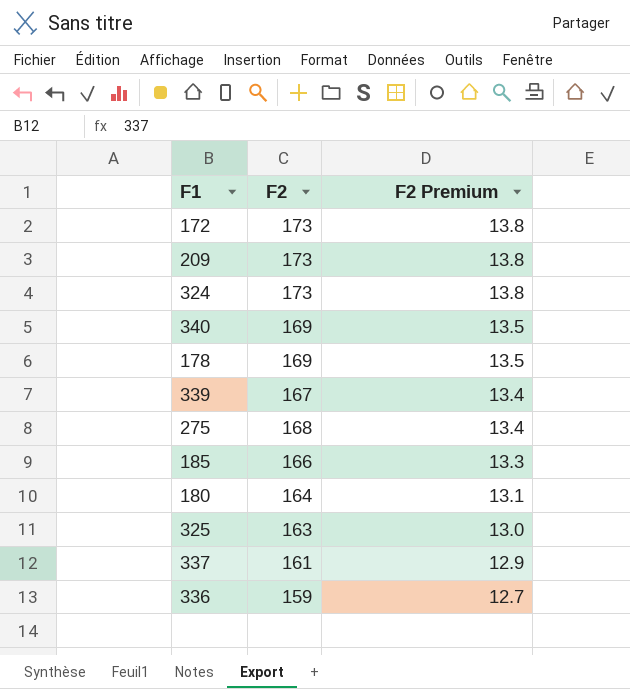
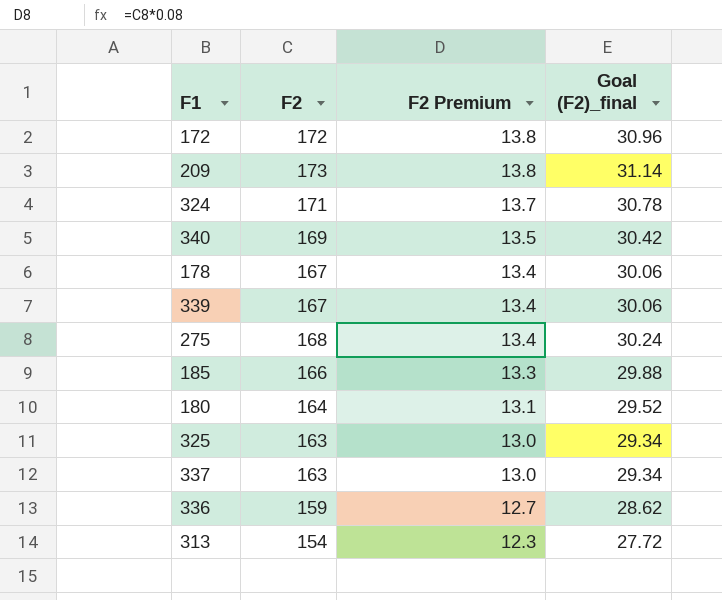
column Goal (F2)_final | formula: none -> [F2] * 0.18
172 | F2: 173 -> 172
324 | F2: 173 -> 171
324 | F2 Premium: 13.8 -> 13.7
178 | F2: 169 -> 167
178 | F2 Premium: 13.5 -> 13.4
337 | F2: 161 -> 163
337 | F2 Premium: 12.9 -> 13.0
row 313: none -> 154 | 12.3 | 27.72

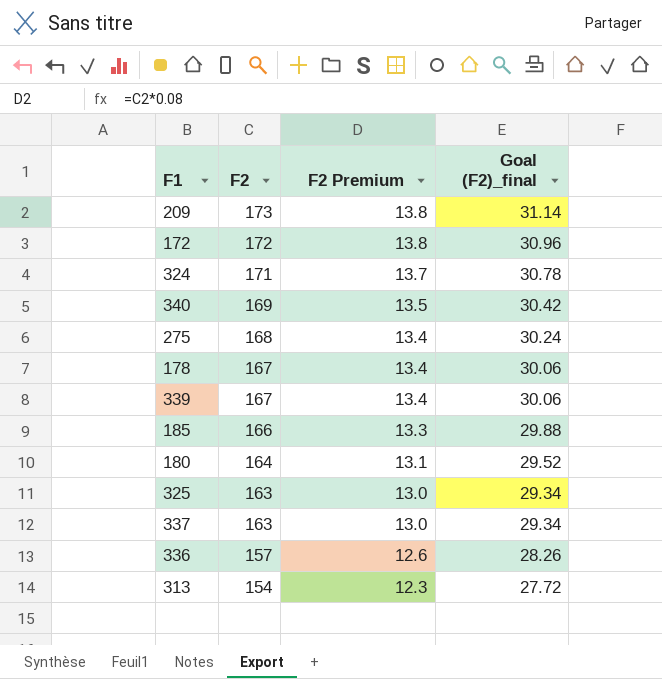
row order: F2 Premium descending -> F2 descending
336 | F2: 159 -> 157
336 | F2 Premium: 12.7 -> 12.6
336 | Goal (F2)_final: 28.62 -> 28.26

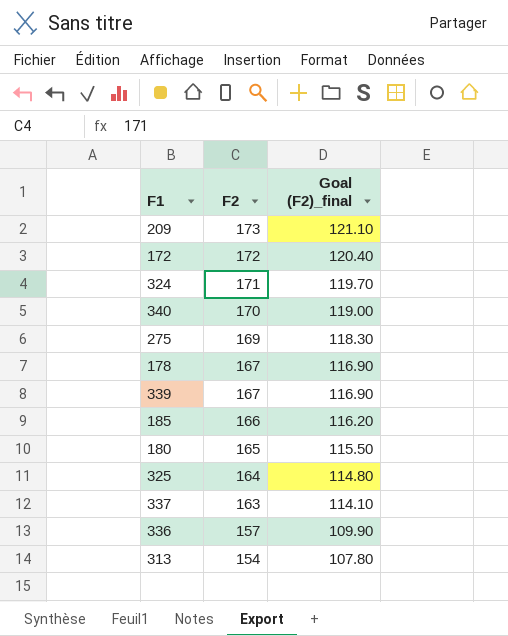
column F2 Premium | formula: [F2] * 0.08 -> none
column Goal (F2)_final | formula: [F2] * 0.18 -> [F2] * 0.7
340 | F2: 169 -> 170
275 | F2: 168 -> 169
180 | F2: 164 -> 165
325 | F2: 163 -> 164

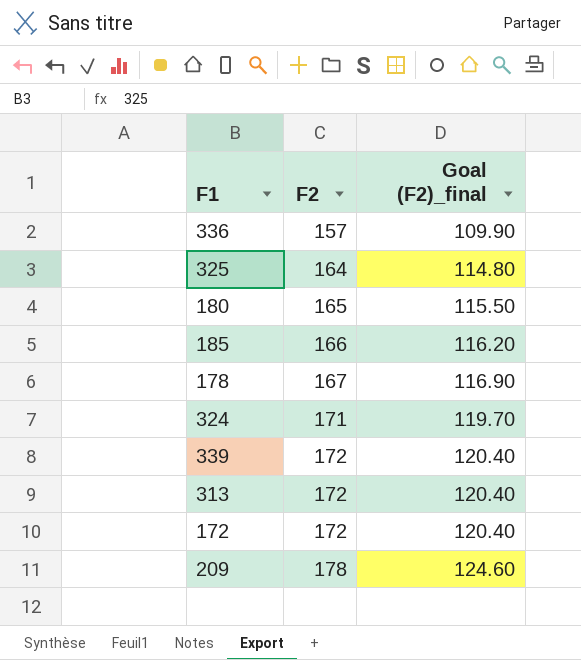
row order: F2 descending -> F2 ascending
row 340: 170 | 119.00 -> none
row 275: 169 | 118.30 -> none
row 337: 163 | 114.10 -> none
339 | F2: 167 -> 172
339 | Goal (F2)_final: 116.90 -> 120.40
313 | F2: 154 -> 172
313 | Goal (F2)_final: 107.80 -> 120.40
209 | F2: 173 -> 178
209 | Goal (F2)_final: 121.10 -> 124.60

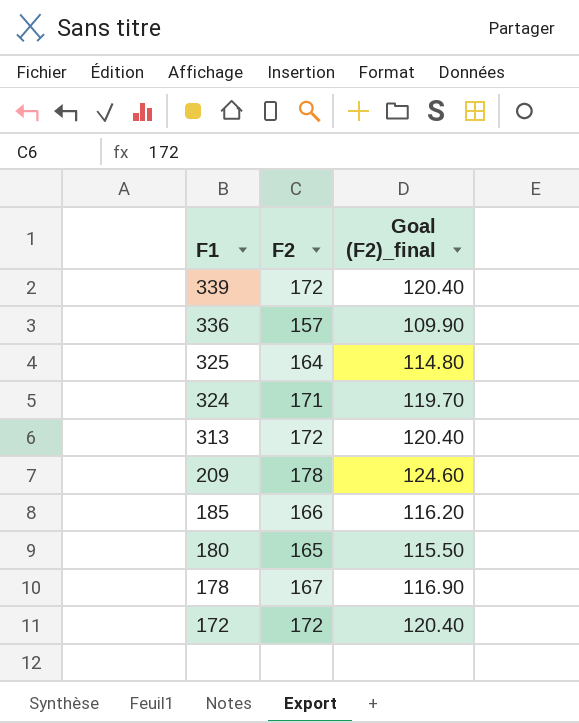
row order: F2 ascending -> F1 descending

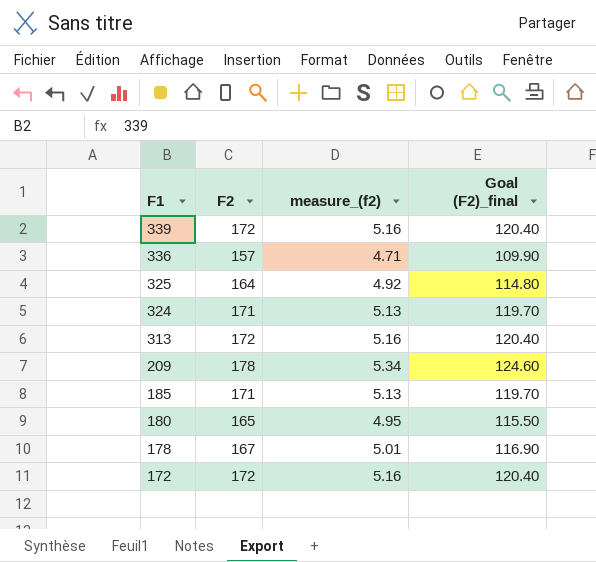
column measure_(f2) | formula: none -> [F2] * 0.03
185 | F2: 166 -> 171
185 | Goal (F2)_final: 116.20 -> 119.70

